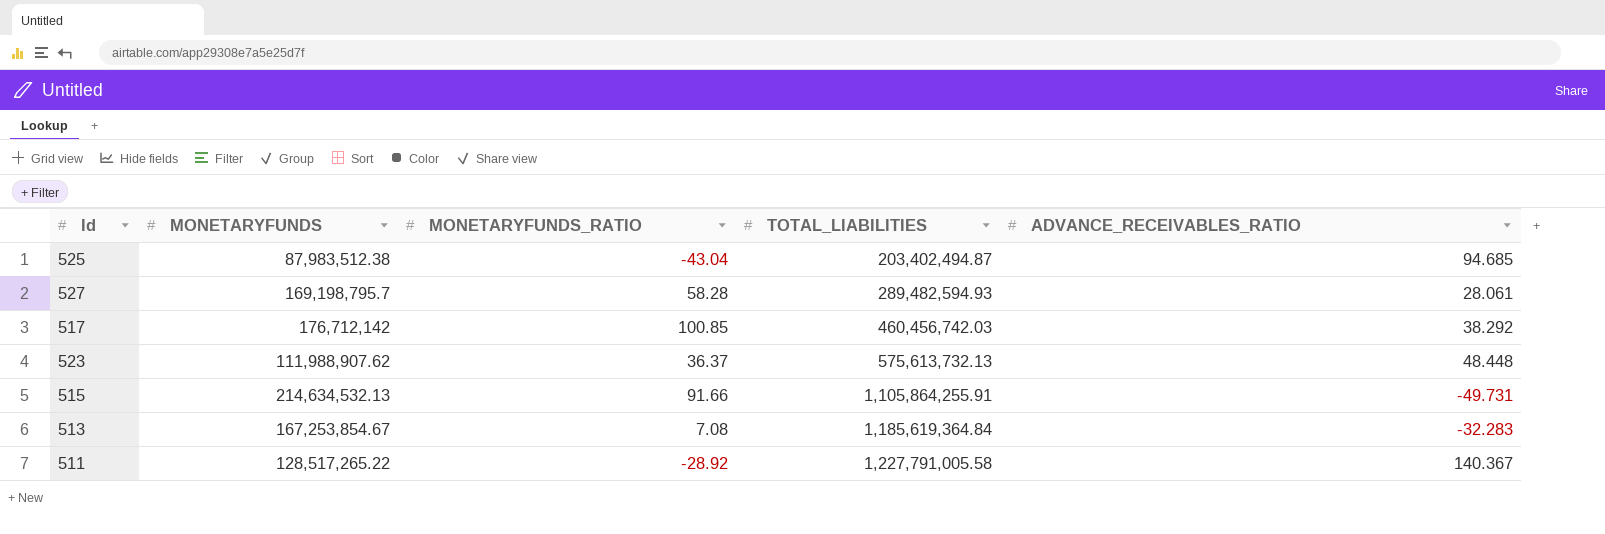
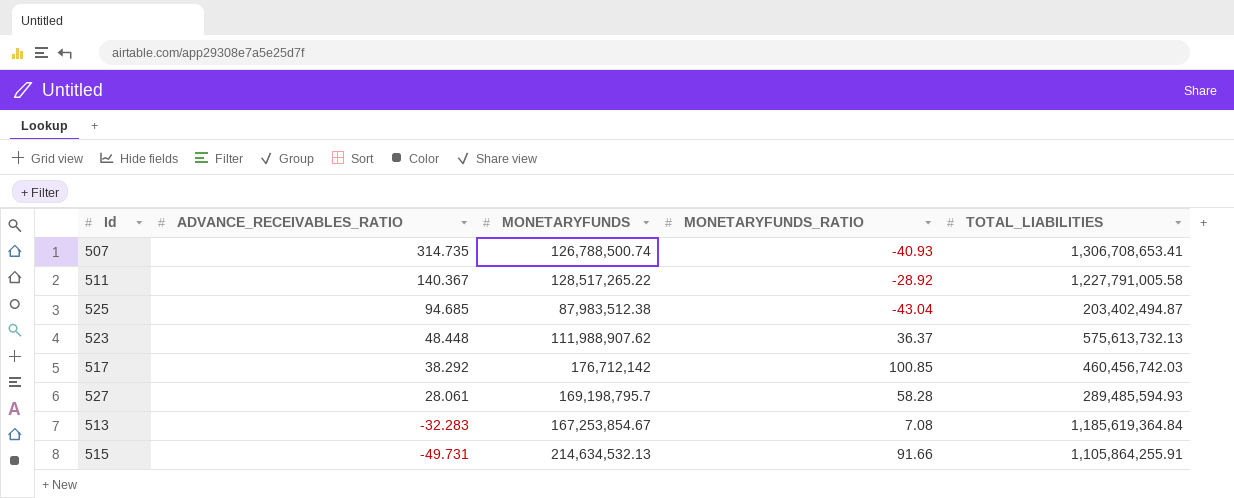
row order: TOTAL_LIABILITIES ascending -> ADVANCE_RECEIVABLES_RATIO descending
column ADVANCE_RECEIVABLES_RATIO | position: 5 -> 2
row 507: none -> 314.735 | 126,788,500.74 | -40.93 | 1,306,708,653.41
527 | TOTAL_LIABILITIES: 289,482,594.93 -> 289,485,594.93

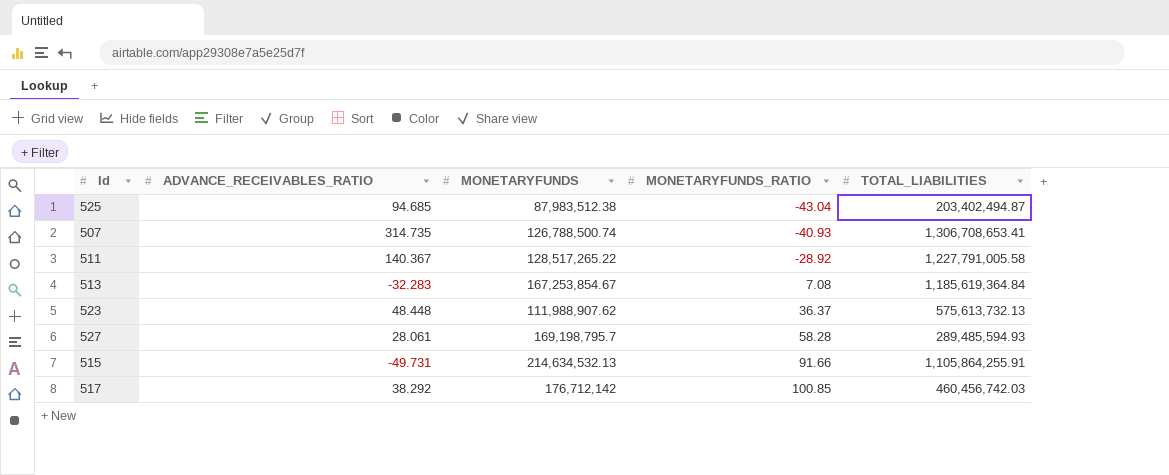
row order: ADVANCE_RECEIVABLES_RATIO descending -> MONETARYFUNDS_RATIO ascending

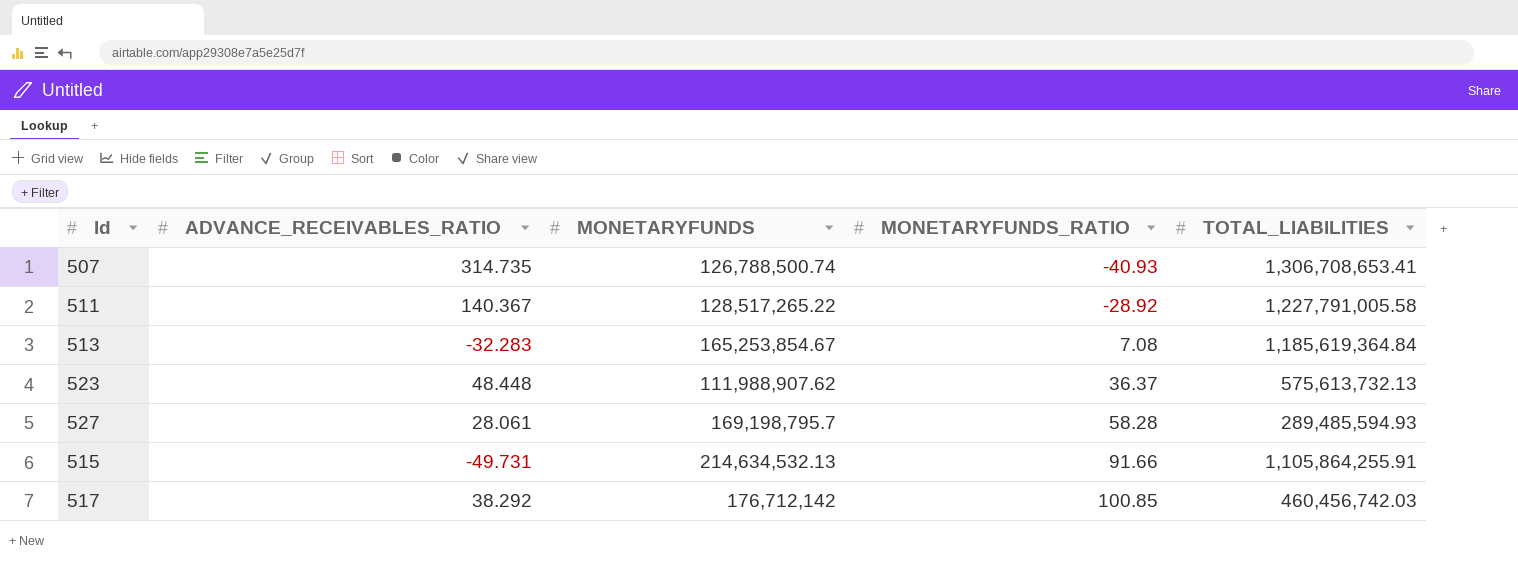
row 525: 94.685 | 87,983,512.38 | -43.04 | 203,402,494.87 -> none
513 | MONETARYFUNDS: 167,253,854.67 -> 165,253,854.67

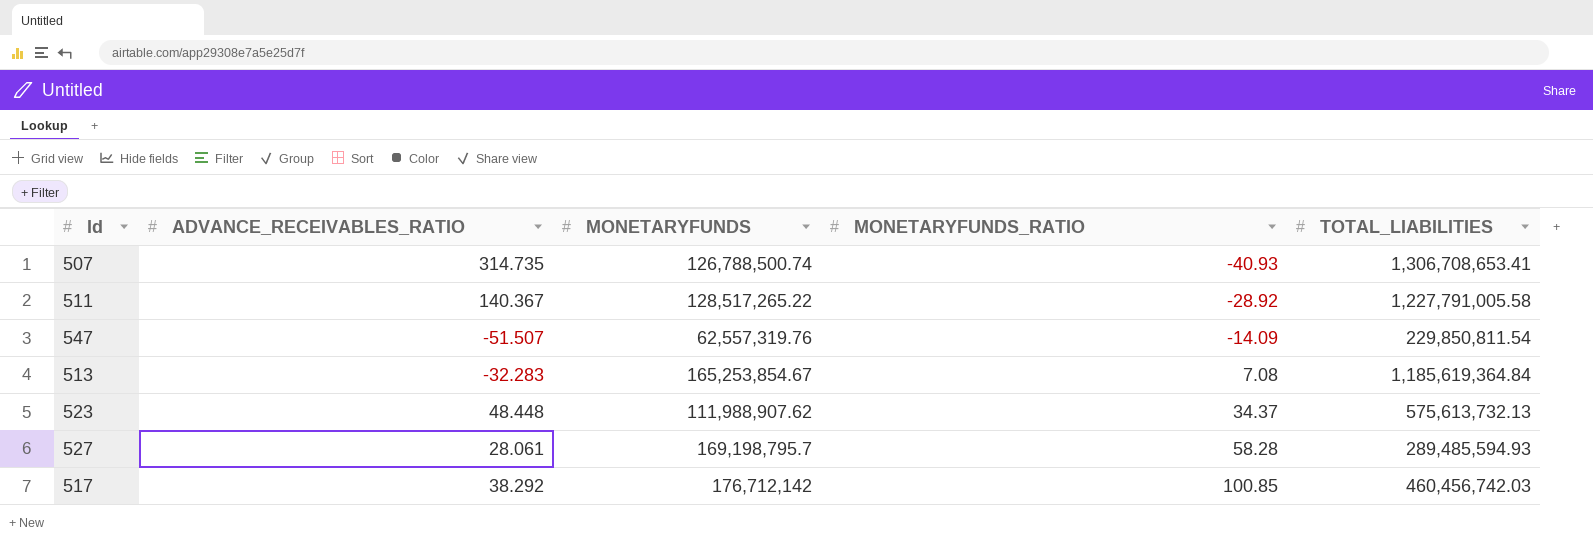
row 515: -49.731 | 214,634,532.13 | 91.66 | 1,105,864,255.91 -> none
row 547: none -> -51.507 | 62,557,319.76 | -14.09 | 229,850,811.54
523 | MONETARYFUNDS_RATIO: 36.37 -> 34.37

